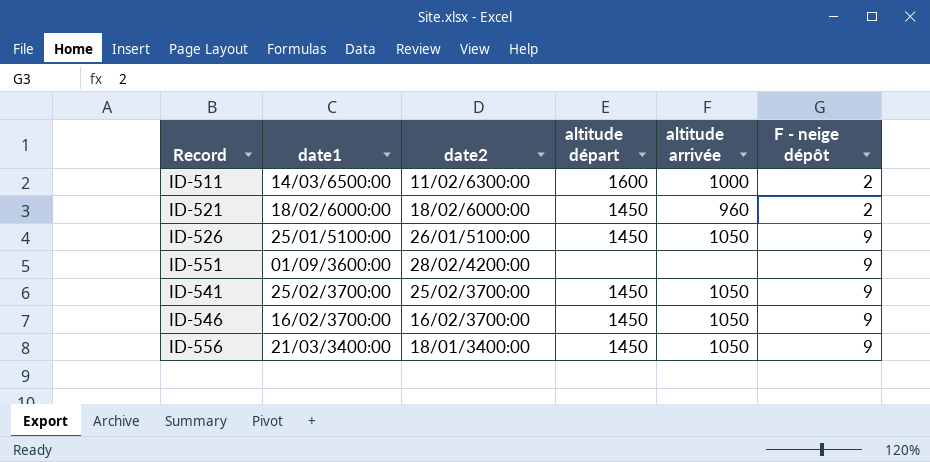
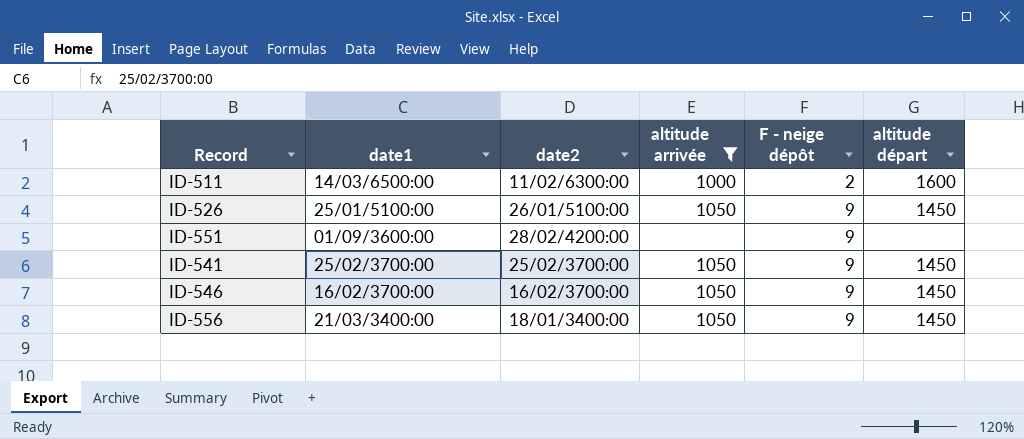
filter: none -> altitude arrivée != 960
column altitude départ | position: 4 -> 6

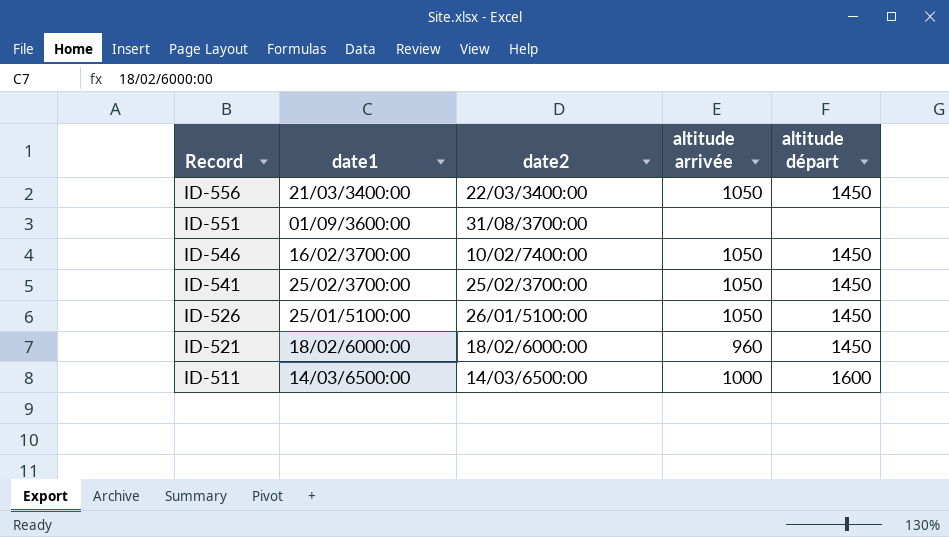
filter: altitude arrivée != 960 -> none
row order: date2 descending -> Record descending
column F - neige dépôt | position: 5 -> none
ID-556 | date2: 18/01/3400:00 -> 22/03/3400:00
ID-551 | date2: 28/02/4200:00 -> 31/08/3700:00
ID-546 | date2: 16/02/3700:00 -> 10/02/7400:00
ID-511 | date2: 11/02/6300:00 -> 14/03/6500:00

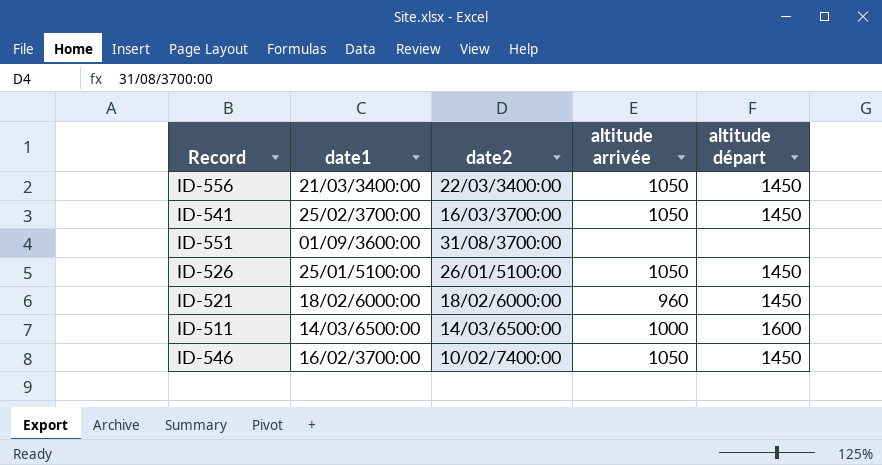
row order: Record descending -> date2 ascending
ID-541 | date2: 25/02/3700:00 -> 16/03/3700:00

